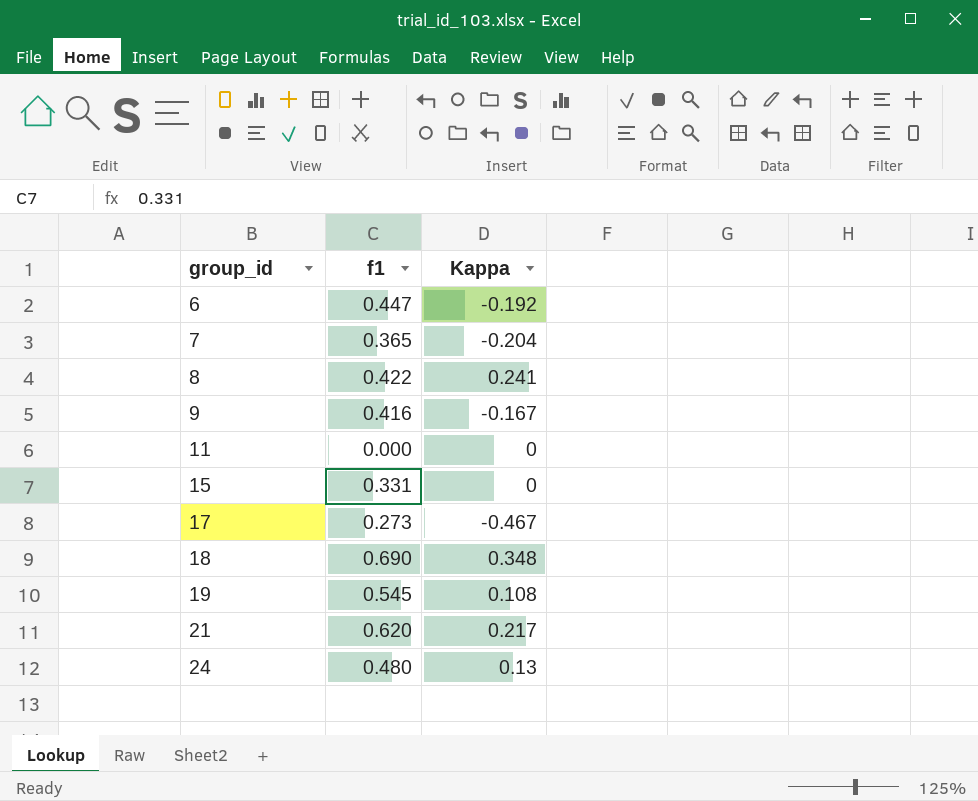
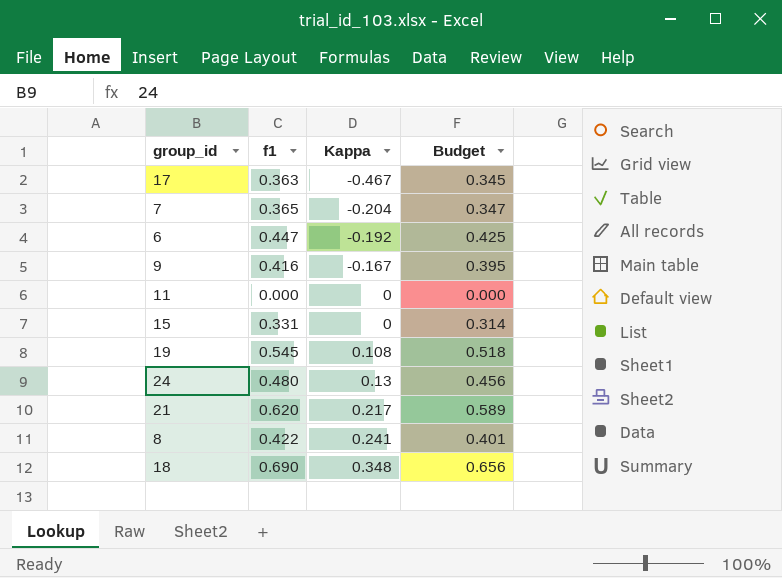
row order: group_id ascending -> Kappa ascending
column Budget | formula: none -> [f1] * 0.95
17 | f1: 0.273 -> 0.363

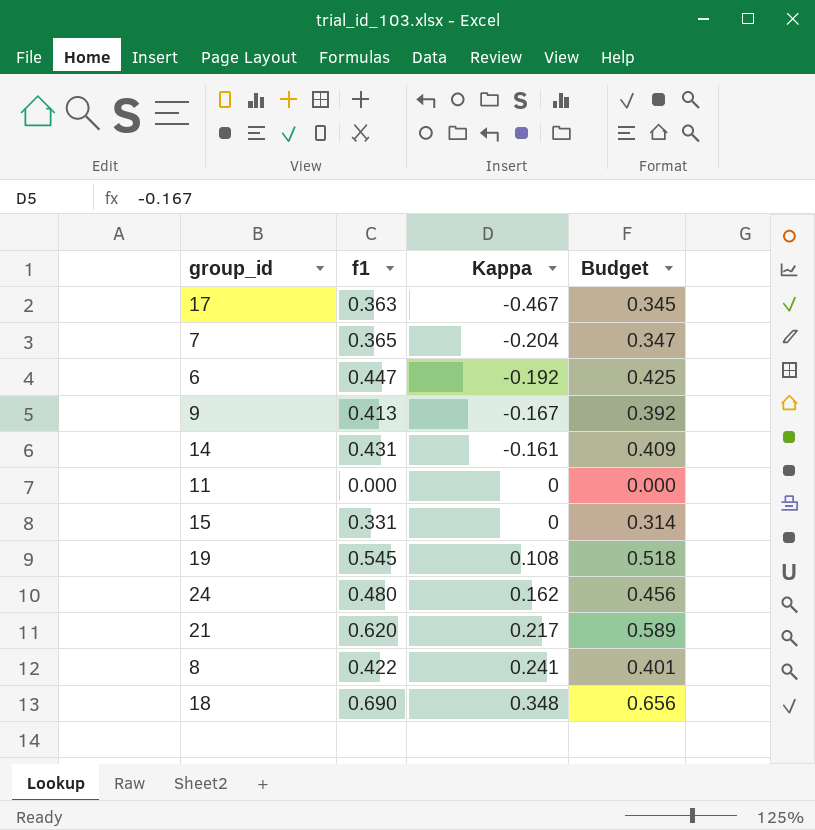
9 | f1: 0.416 -> 0.413
9 | Budget: 0.395 -> 0.392
row 14: none -> 0.431 | -0.161 | 0.409
24 | Kappa: 0.13 -> 0.162

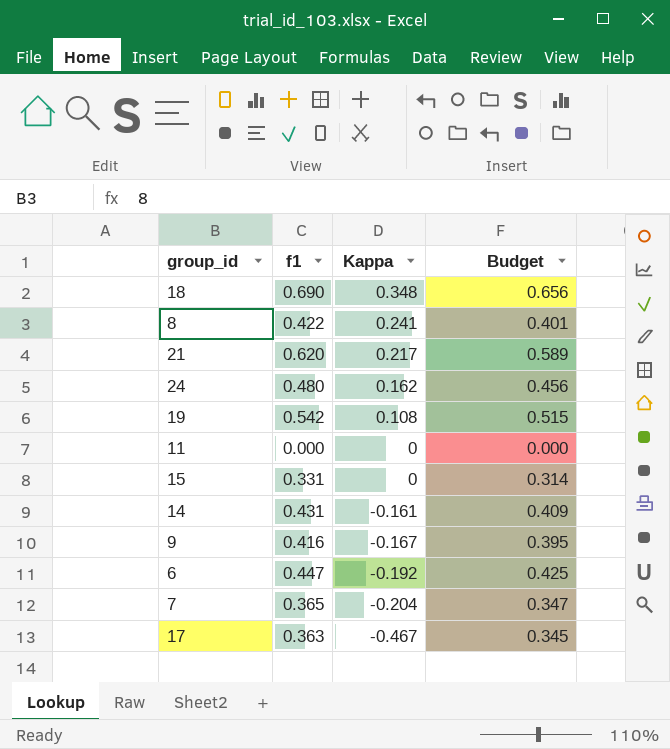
row order: Kappa ascending -> Kappa descending
19 | f1: 0.545 -> 0.542
19 | Budget: 0.518 -> 0.515
9 | f1: 0.413 -> 0.416
9 | Budget: 0.392 -> 0.395

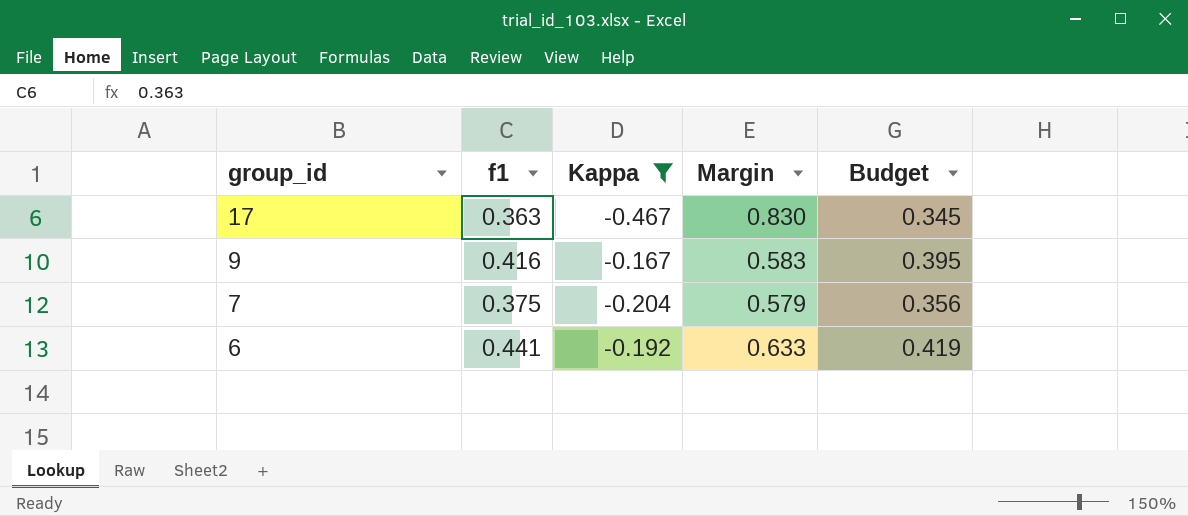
filter: none -> Kappa <= -0.167
row order: Kappa descending -> group_id descending
column Margin | formula: none -> [f1] - [Kappa]
7 | f1: 0.365 -> 0.375
7 | Budget: 0.347 -> 0.356
6 | f1: 0.447 -> 0.441
6 | Budget: 0.425 -> 0.419

